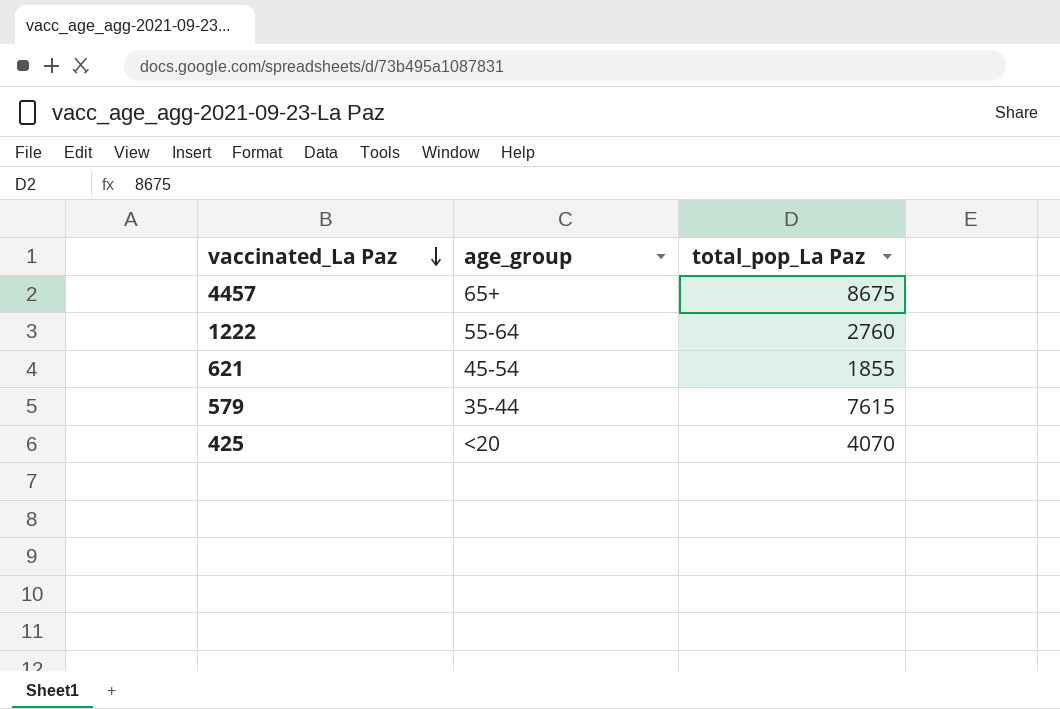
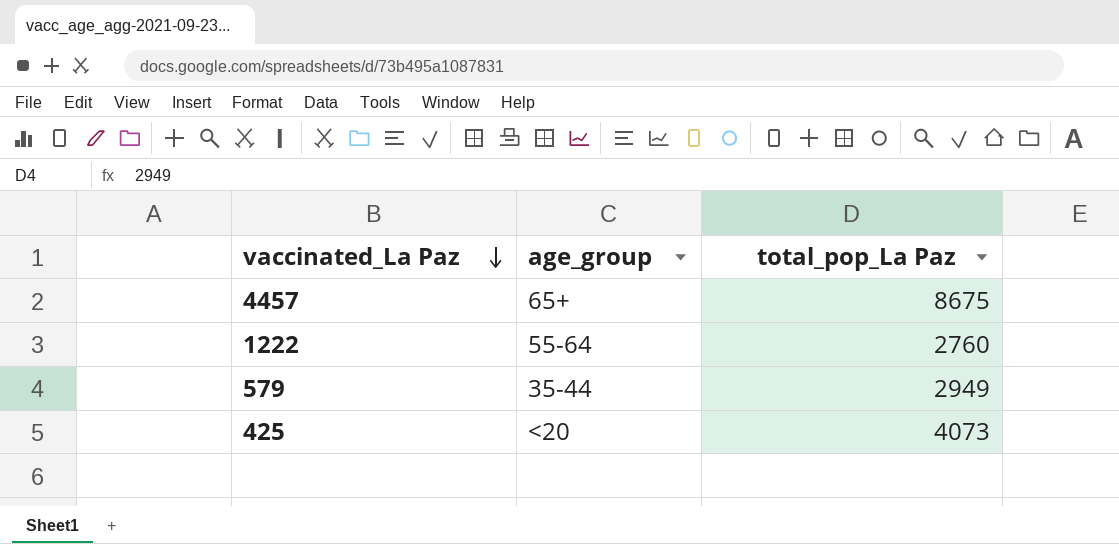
row 621: 45-54 | 1855 -> none
579 | total_pop_La Paz: 7615 -> 2949
425 | total_pop_La Paz: 4070 -> 4073

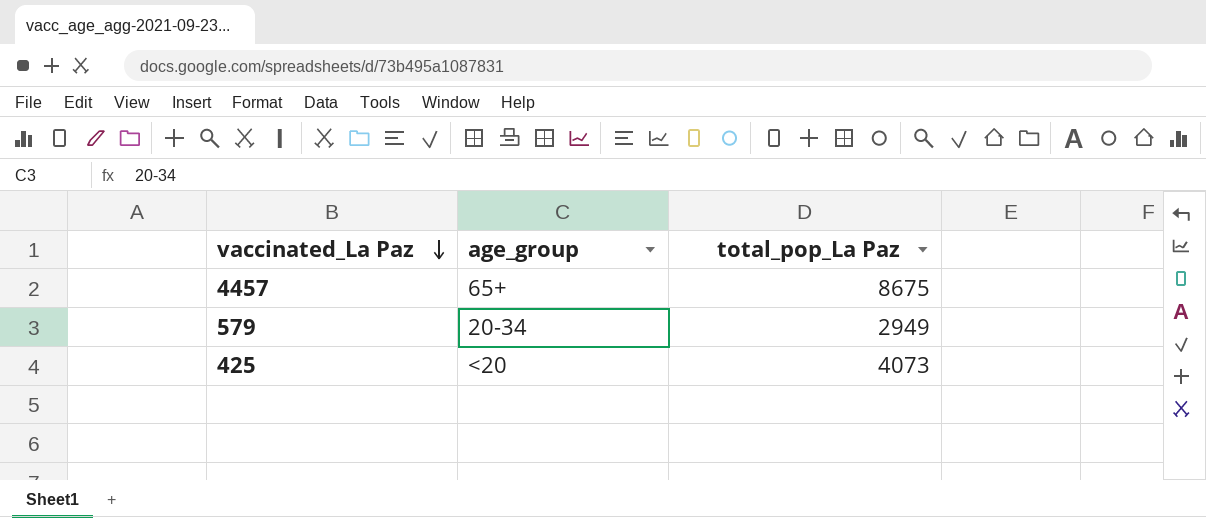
row 1222: 55-64 | 2760 -> none
579 | age_group: 35-44 -> 20-34

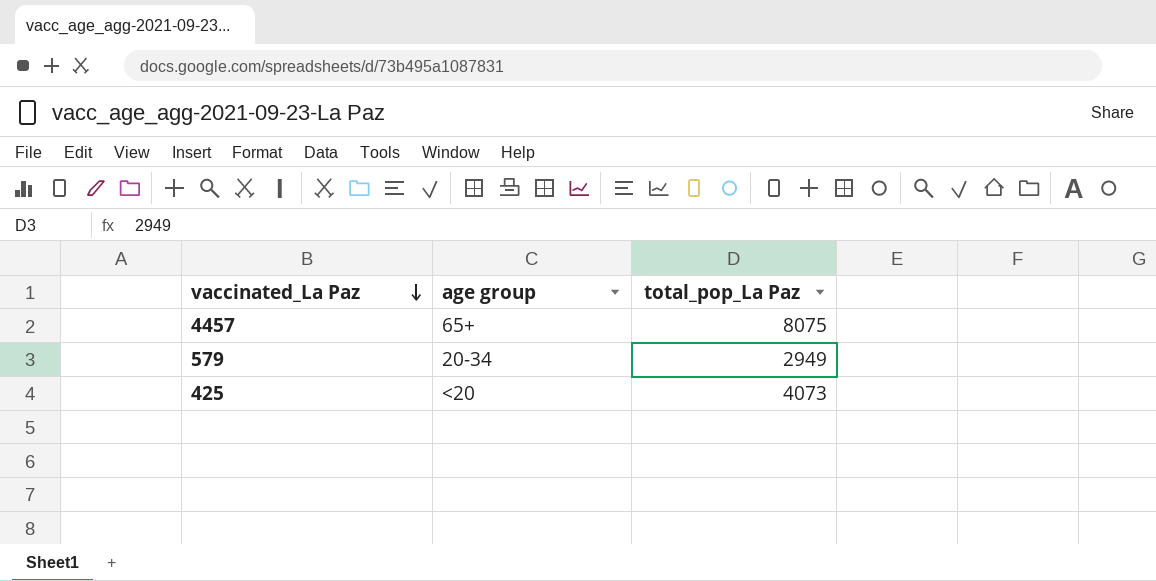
column name: age_group -> age group
4457 | total_pop_La Paz: 8675 -> 8075

